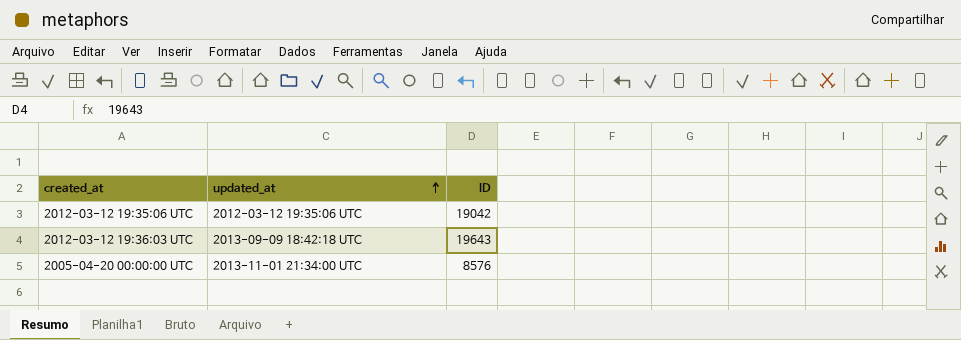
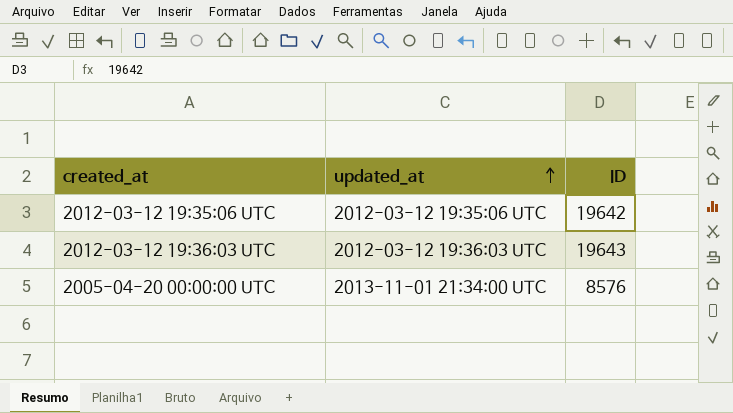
2012-03-12 19:35:06 UTC | ID: 19042 -> 19642
2012-03-12 19:36:03 UTC | updated_at: 2013-09-09 18:42:18 UTC -> 2012-03-12 19:36:03 UTC

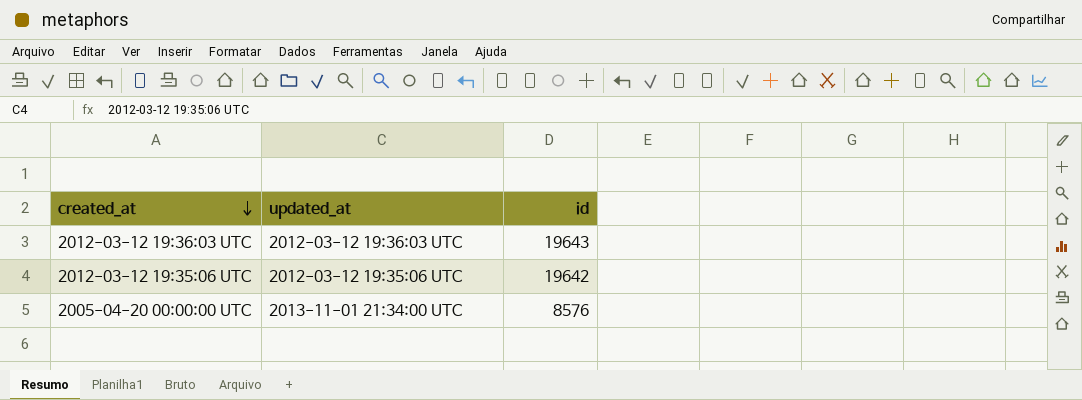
row order: updated_at ascending -> created_at descending
column name: ID -> id

